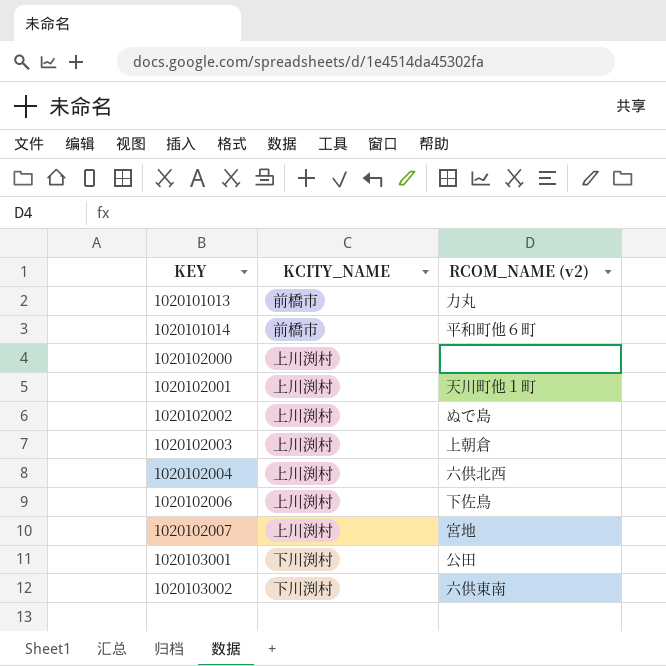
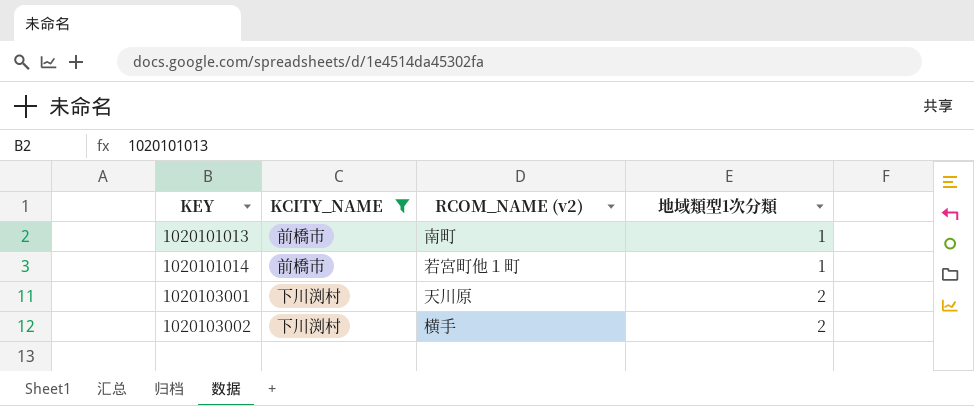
filter: none -> KCITY_NAME != 上川渕村
column 地域類型1次分類 | position: none -> 4
1020101013 | RCOM_NAME (v2): 力丸 -> 南町
1020101014 | RCOM_NAME (v2): 平和町他６町 -> 若宮町他１町
1020103001 | RCOM_NAME (v2): 公田 -> 天川原
1020103002 | RCOM_NAME (v2): 六供東南 -> 横手

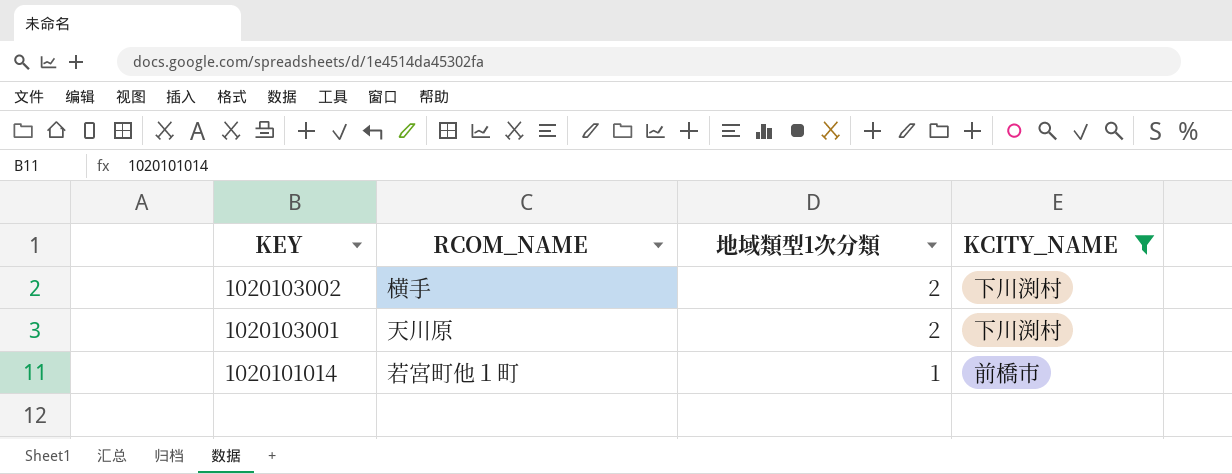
row order: KEY ascending -> KEY descending
column name: RCOM_NAME (v2) -> RCOM_NAME
column KCITY_NAME | position: 2 -> 4
row 1020101013: 前橋市 | 南町 | 1 -> none

